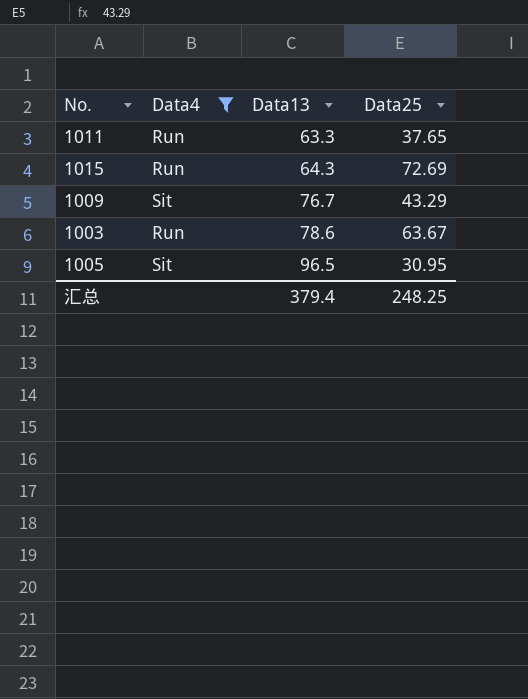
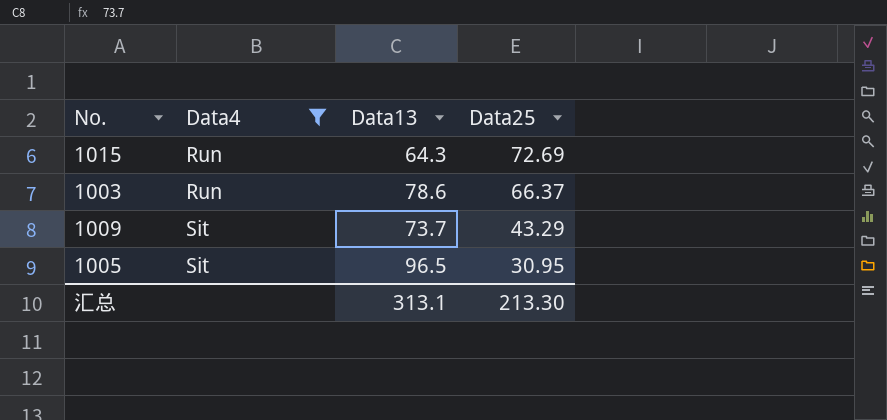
row order: Data13 ascending -> Data4 ascending
row 1011: Run | 63.3 | 37.65 -> none
1003 | Data25: 63.67 -> 66.37
1009 | Data13: 76.7 -> 73.7
汇总 | Data13: 379.4 -> 313.1
汇总 | Data25: 248.25 -> 213.30

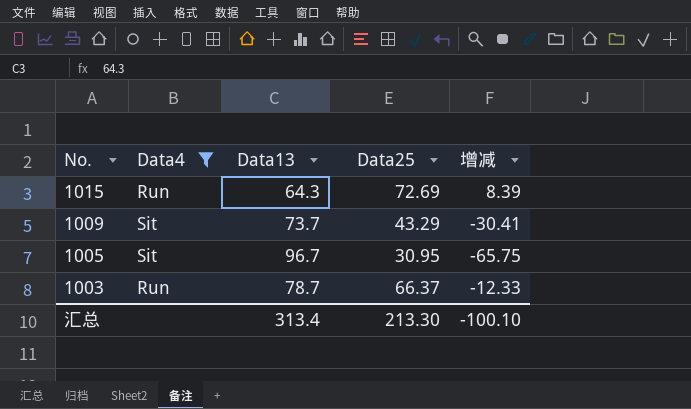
row order: Data4 ascending -> No. descending
column 增减 | formula: none -> [Data25] - [Data13]
1005 | Data13: 96.5 -> 96.7
1003 | Data13: 78.6 -> 78.7
汇总 | Data13: 313.1 -> 313.4

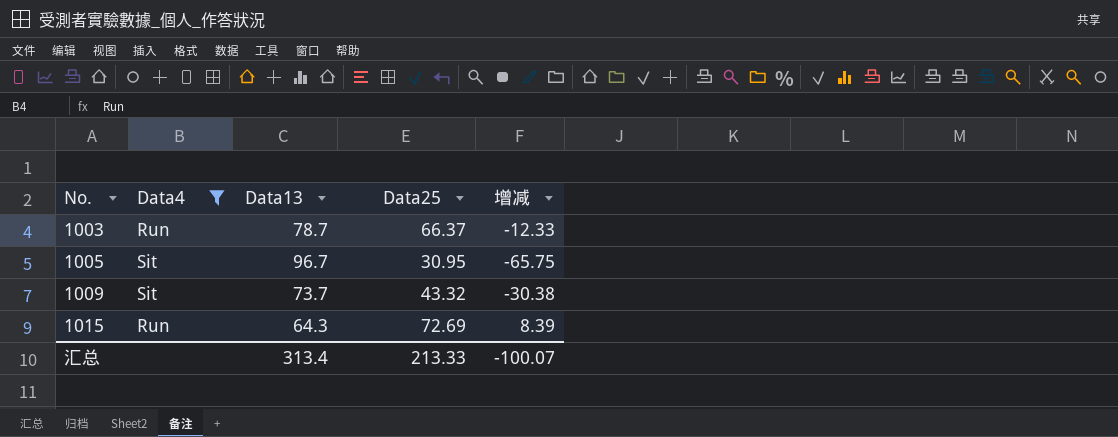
row order: No. descending -> No. ascending
1009 | Data25: 43.29 -> 43.32
1009 | 增减: -30.41 -> -30.38
汇总 | Data25: 213.30 -> 213.33
汇总 | 增减: -100.10 -> -100.07

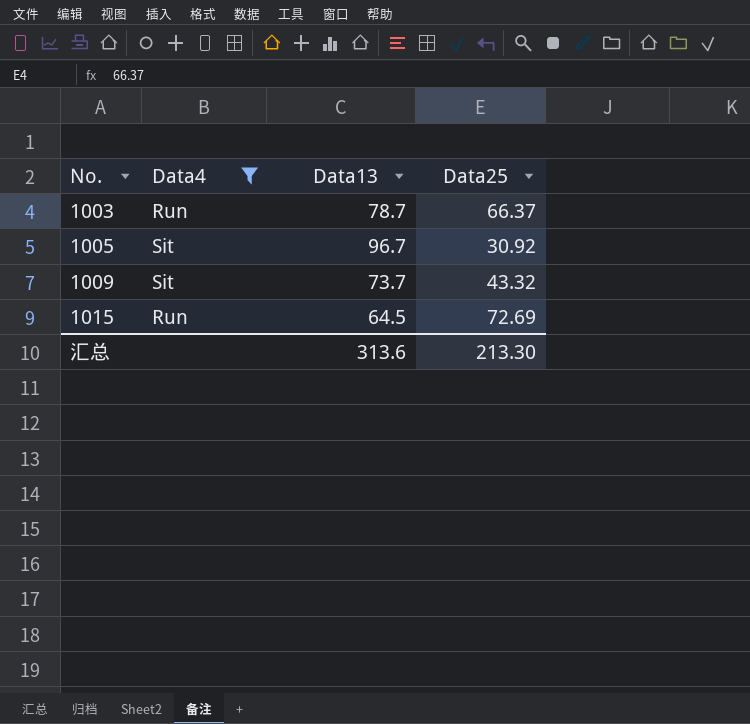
column 增减 | formula: [Data25] - [Data13] -> none
1005 | Data25: 30.95 -> 30.92
1015 | Data13: 64.3 -> 64.5
汇总 | Data13: 313.4 -> 313.6
汇总 | Data25: 213.33 -> 213.30

